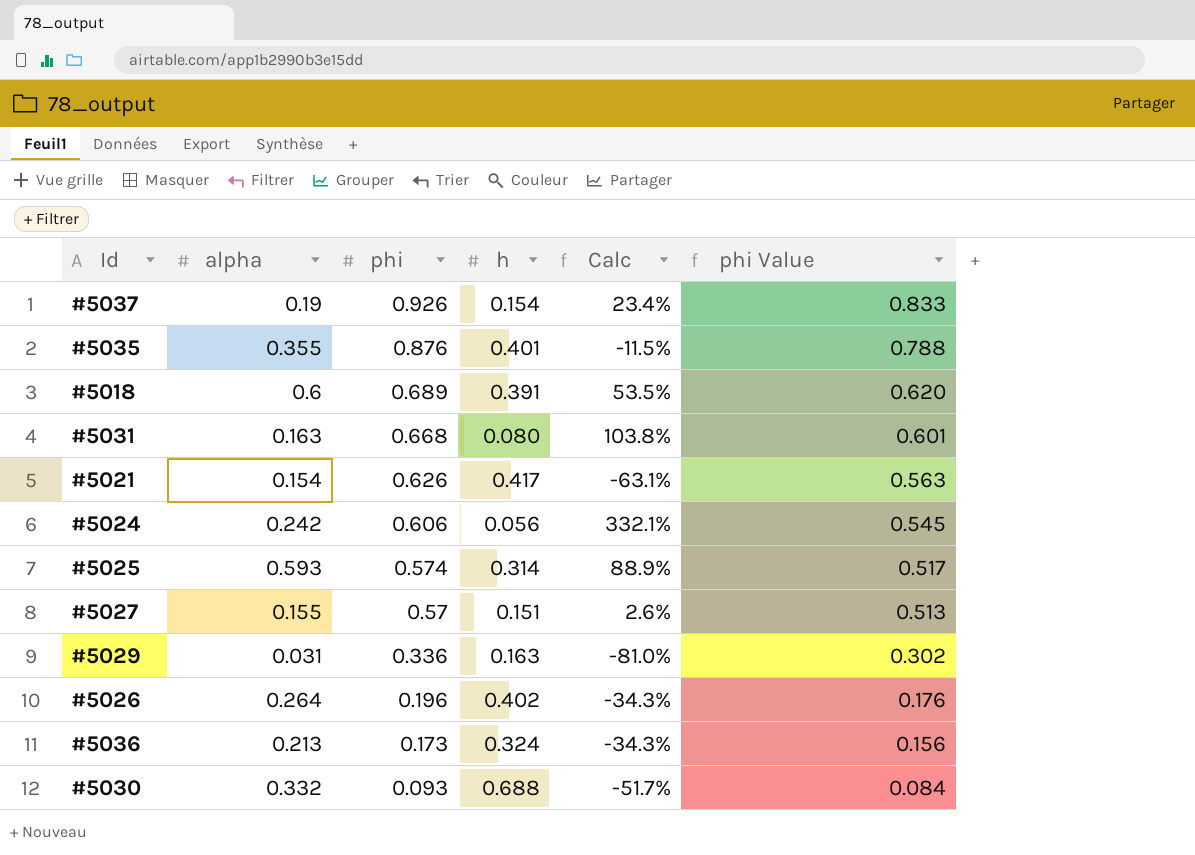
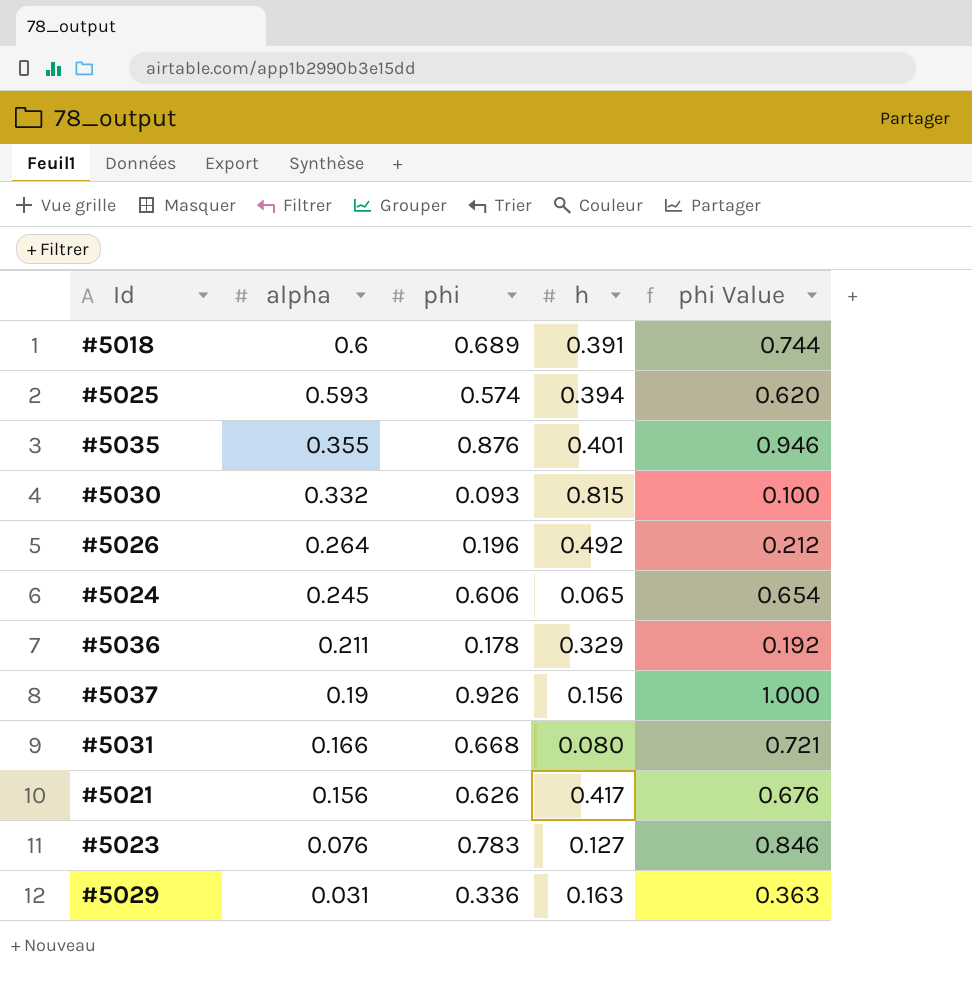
row order: phi descending -> alpha descending
column Calc | formula: ([alpha] - [h]) / [h] -> none
column phi Value | formula: [phi] * 0.9 -> [phi] * 1.08
row #5027: 0.155 | 0.57 | 0.151 | 2.6% | 0.513 -> none
#5025 | h: 0.314 -> 0.394
#5030 | h: 0.688 -> 0.815
#5026 | h: 0.402 -> 0.492
#5024 | alpha: 0.242 -> 0.245
#5024 | h: 0.056 -> 0.065
#5036 | alpha: 0.213 -> 0.211
#5036 | phi: 0.173 -> 0.178
#5036 | h: 0.324 -> 0.329
#5037 | h: 0.154 -> 0.156
#5031 | alpha: 0.163 -> 0.166
#5021 | alpha: 0.154 -> 0.156
row #5023: none -> 0.076 | 0.783 | 0.127 | 0.846

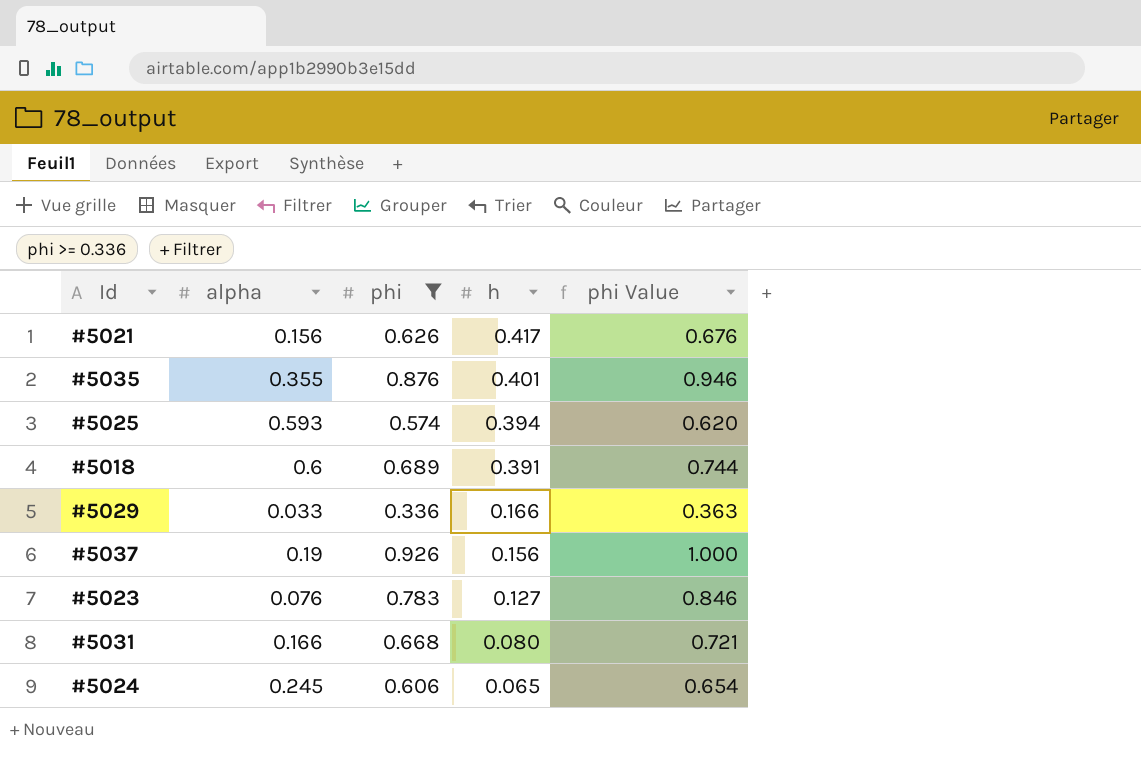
filter: none -> phi >= 0.336
row order: alpha descending -> h descending
#5029 | alpha: 0.031 -> 0.033
#5029 | h: 0.163 -> 0.166

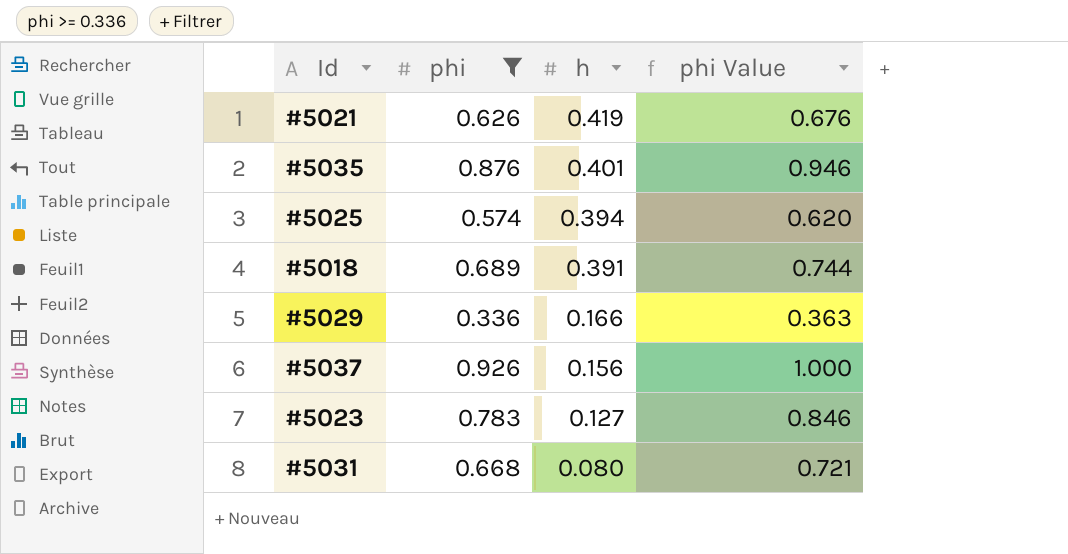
column alpha | position: 2 -> none
row #5024: 0.245 | 0.606 | 0.065 | 0.654 -> none
#5021 | h: 0.417 -> 0.419

